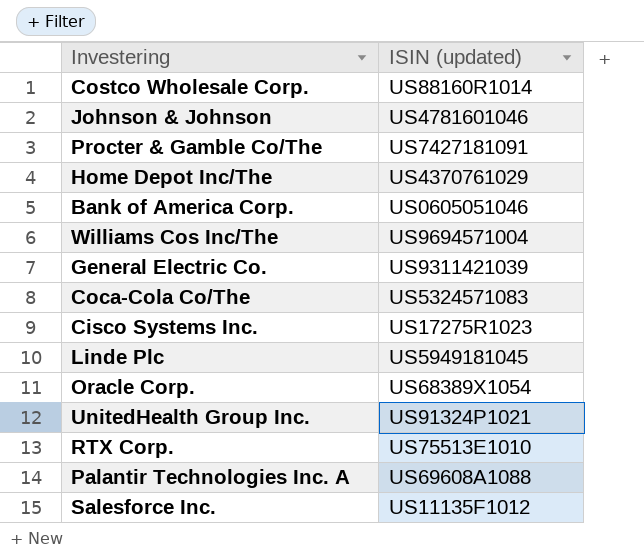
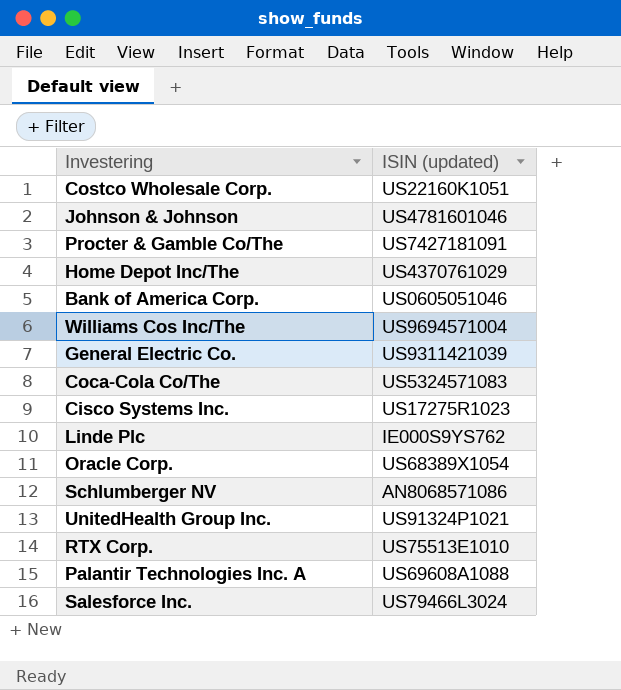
Costco Wholesale Corp. | ISIN (updated): US88160R1014 -> US22160K1051
Linde Plc | ISIN (updated): US5949181045 -> IE000S9YS762
row Schlumberger NV: none -> AN8068571086
Salesforce Inc. | ISIN (updated): US11135F1012 -> US79466L3024

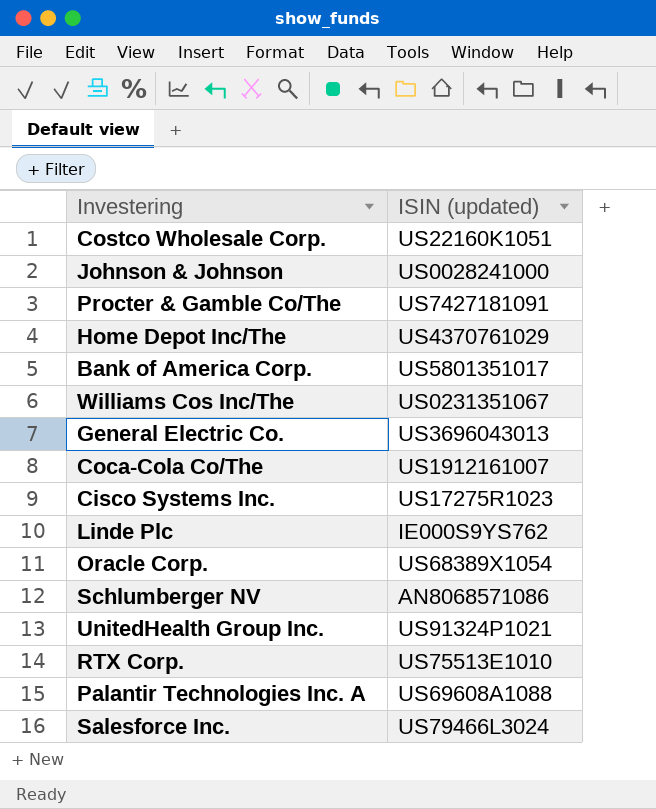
Johnson & Johnson | ISIN (updated): US4781601046 -> US0028241000
Bank of America Corp. | ISIN (updated): US0605051046 -> US5801351017
Williams Cos Inc/The | ISIN (updated): US9694571004 -> US0231351067
General Electric Co. | ISIN (updated): US9311421039 -> US3696043013
Coca-Cola Co/The | ISIN (updated): US5324571083 -> US1912161007

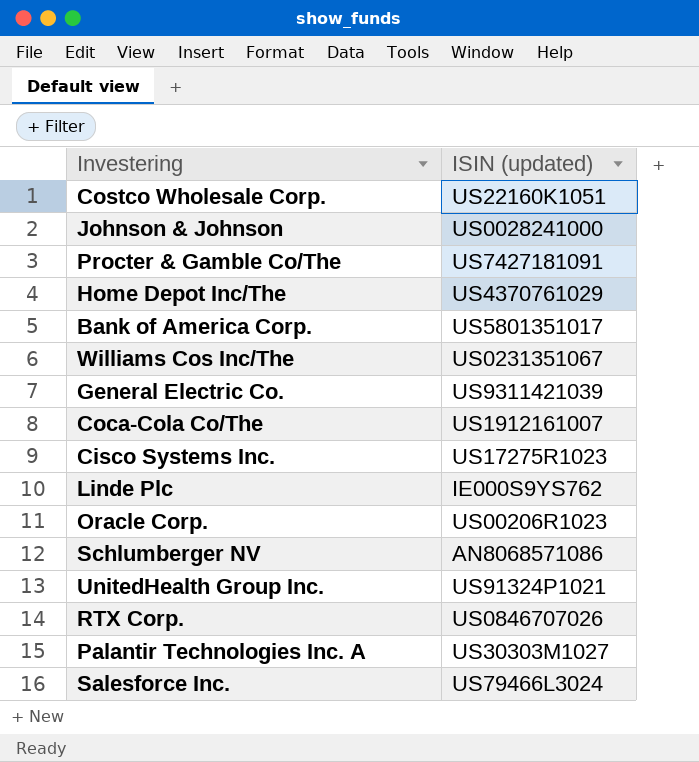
General Electric Co. | ISIN (updated): US3696043013 -> US9311421039
Oracle Corp. | ISIN (updated): US68389X1054 -> US00206R1023
RTX Corp. | ISIN (updated): US75513E1010 -> US0846707026
Palantir Technologies Inc. A | ISIN (updated): US69608A1088 -> US30303M1027

